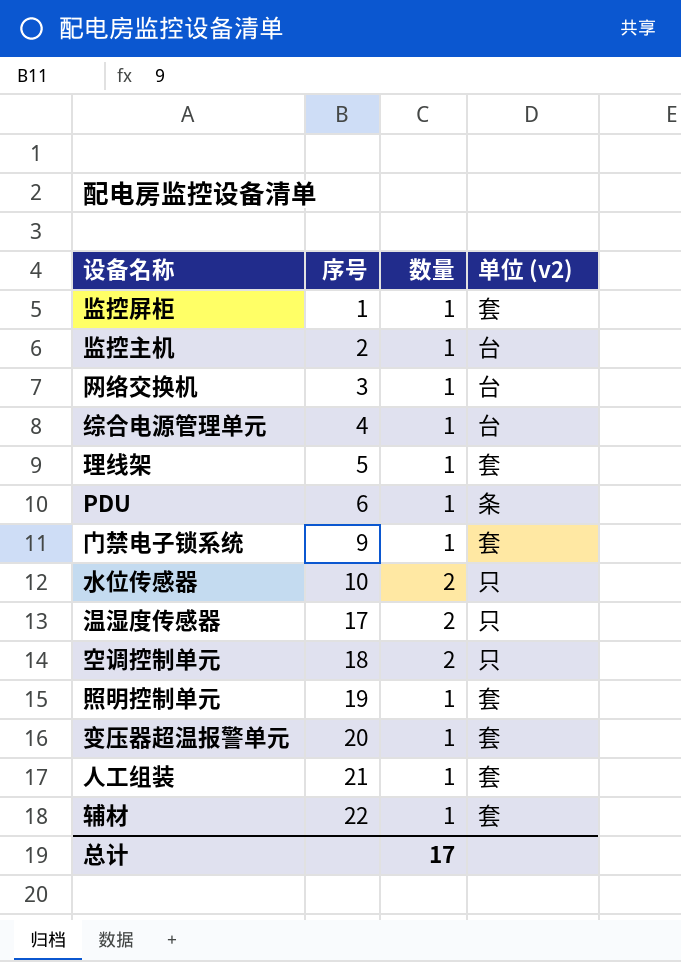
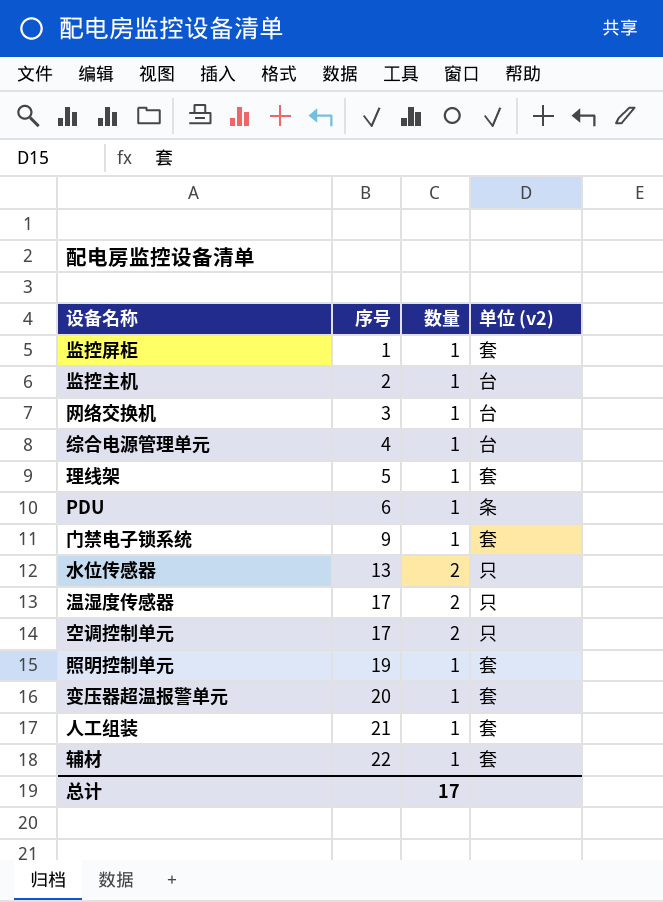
水位传感器 | 序号: 10 -> 13
空调控制单元 | 序号: 18 -> 17

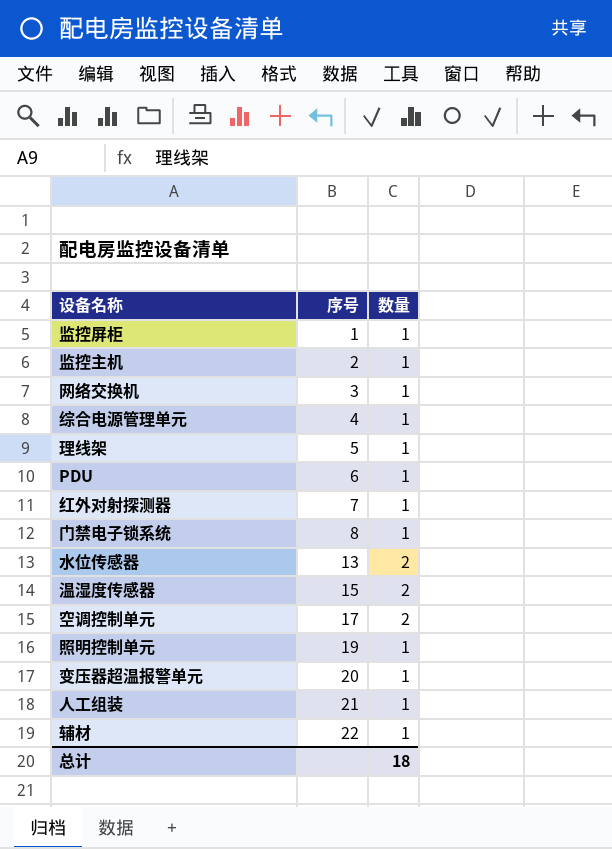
column 单位 (v2) | position: 4 -> none
row 红外对射探测器: none -> 7 | 1
门禁电子锁系统 | 序号: 9 -> 8
温湿度传感器 | 序号: 17 -> 15
总计 | 数量: 17 -> 18

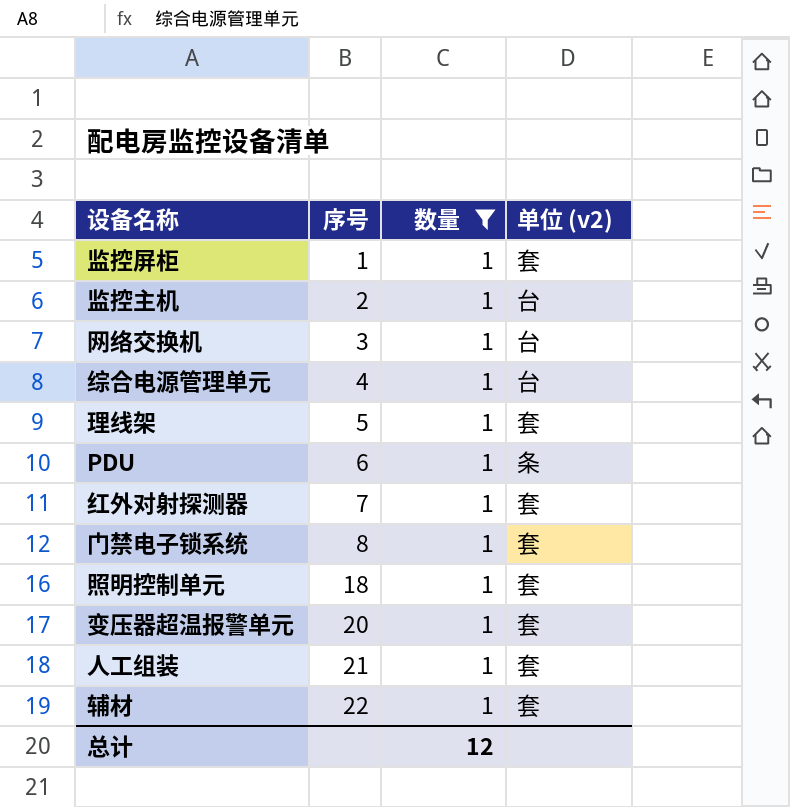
filter: none -> 数量 = 1
column 单位 (v2) | position: none -> 4
照明控制单元 | 序号: 19 -> 18
总计 | 数量: 18 -> 12

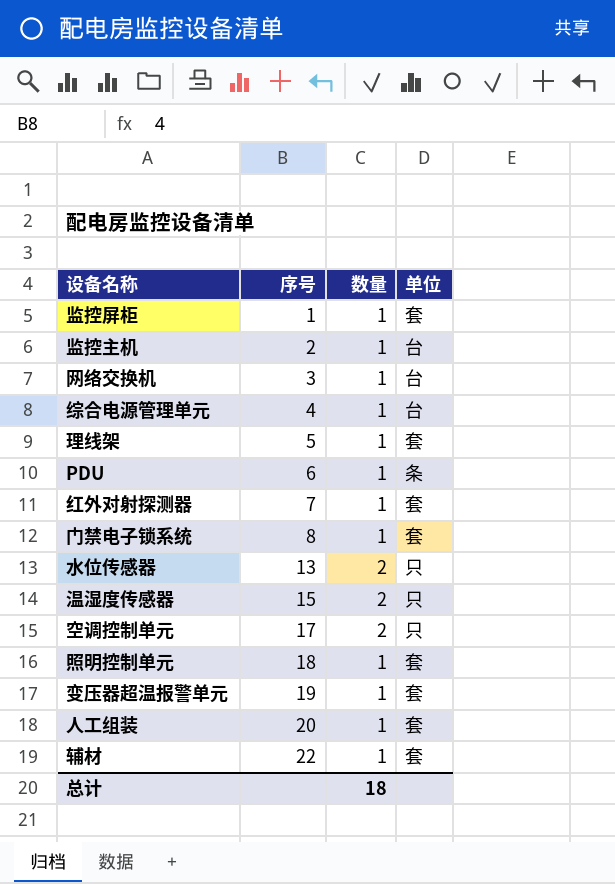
filter: 数量 = 1 -> none
column name: 单位 (v2) -> 单位
变压器超温报警单元 | 序号: 20 -> 19
人工组装 | 序号: 21 -> 20
总计 | 数量: 12 -> 18

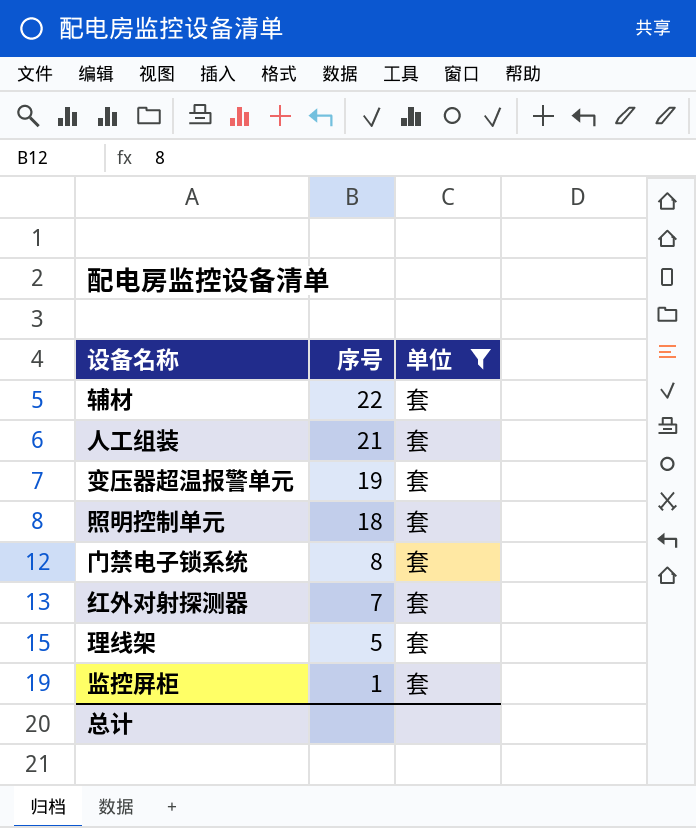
filter: none -> 单位 = 套
row order: 序号 ascending -> 序号 descending
column 数量 | position: 3 -> none
人工组装 | 序号: 20 -> 21

